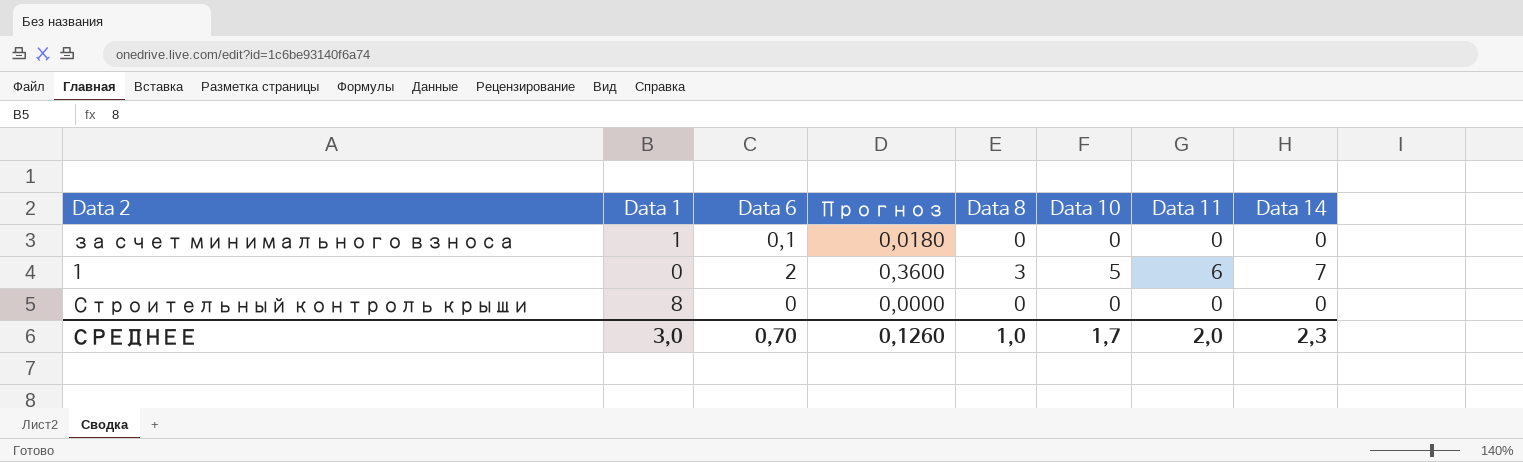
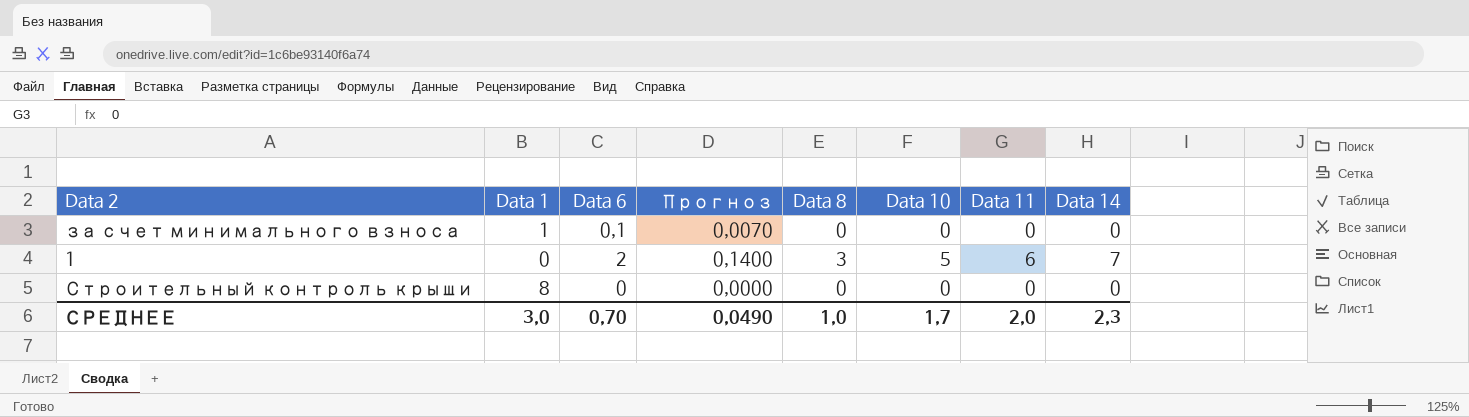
column Прогноз | formula: [Data 6] * 0,18 -> [Data 6] * 0,07
СРЕДНЕЕ | Прогноз: 0,1260 -> 0,0490

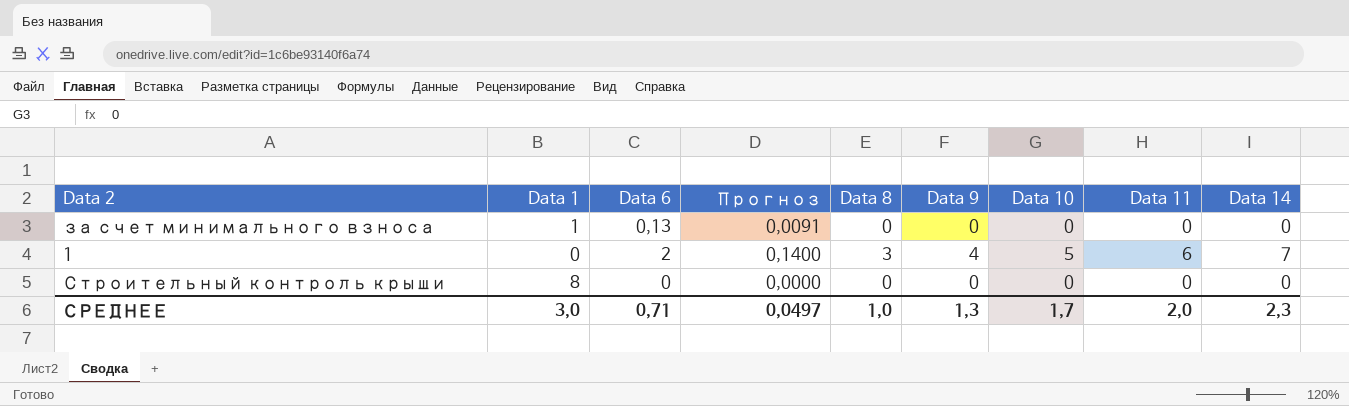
column Data 9 | position: none -> 6
за счет минимального взноса | Data 6: 0,1 -> 0,13
за счет минимального взноса | Прогноз: 0,0070 -> 0,0091
СРЕДНЕЕ | Data 6: 0,70 -> 0,71
СРЕДНЕЕ | Прогноз: 0,0490 -> 0,0497

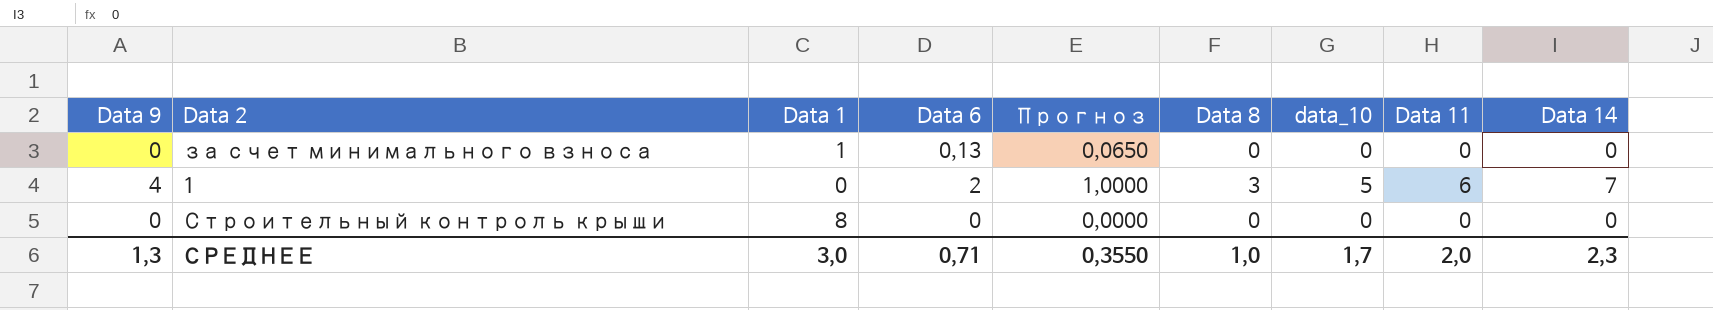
column Data 9 | position: 6 -> 1
column Прогноз | formula: [Data 6] * 0,07 -> [Data 6] * 0,5
column name: Data 10 -> data_10
СРЕДНЕЕ | Прогноз: 0,0497 -> 0,3550

